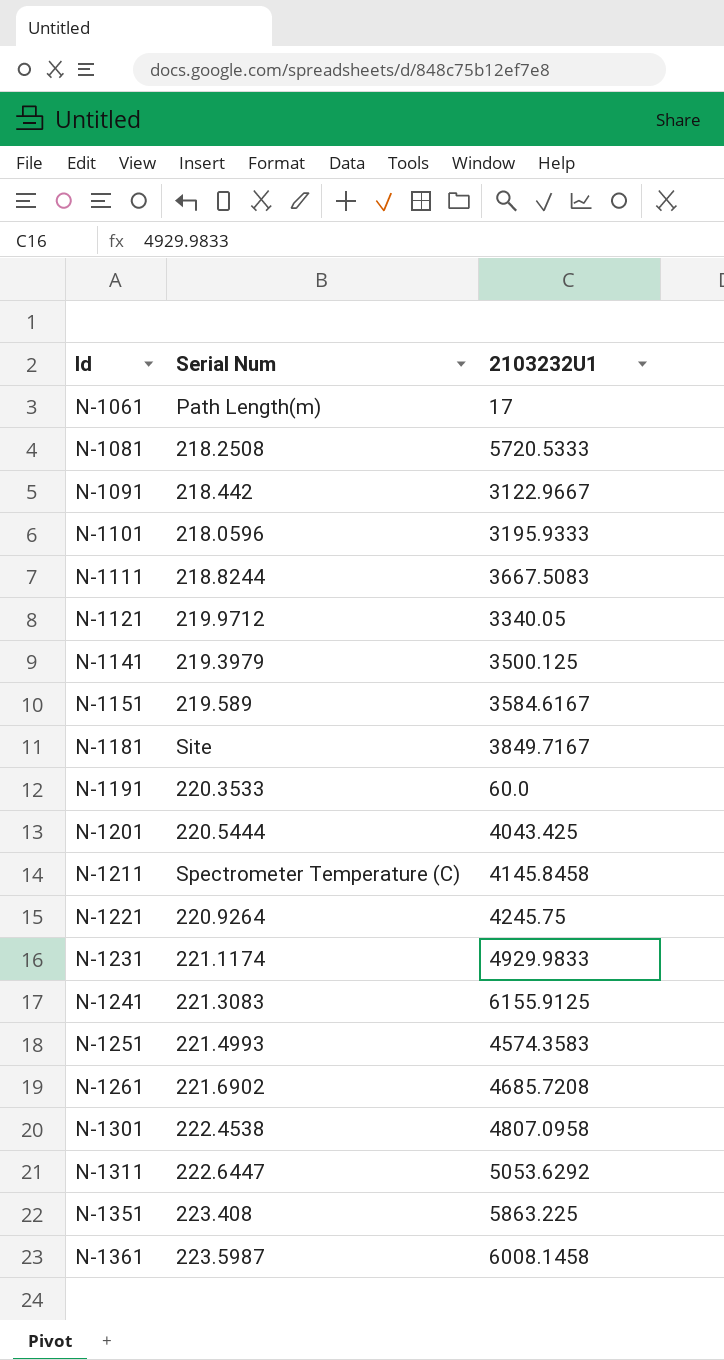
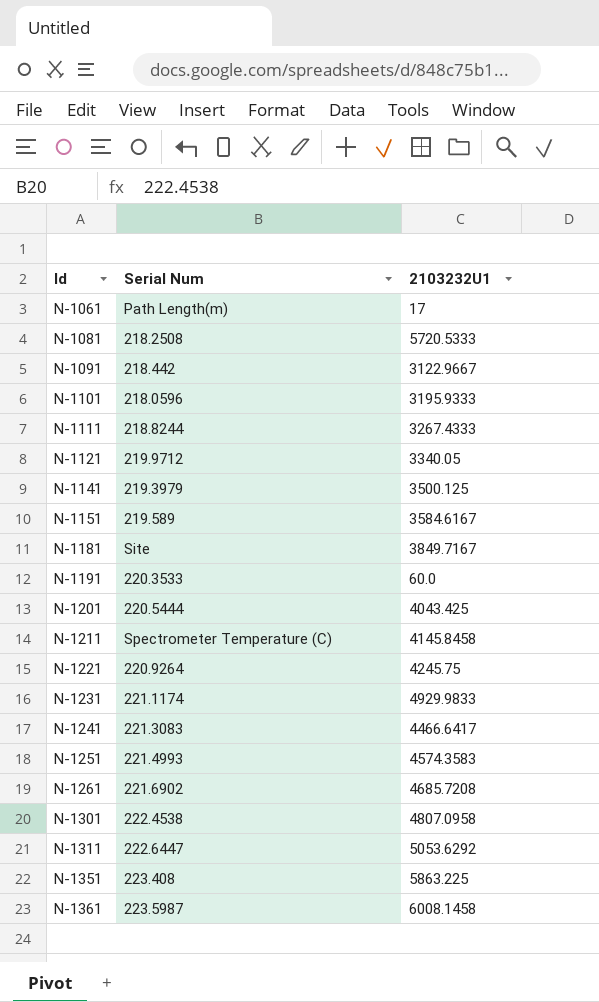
N-1111 | 2103232U1: 3667.5083 -> 3267.4333
N-1241 | 2103232U1: 6155.9125 -> 4466.6417

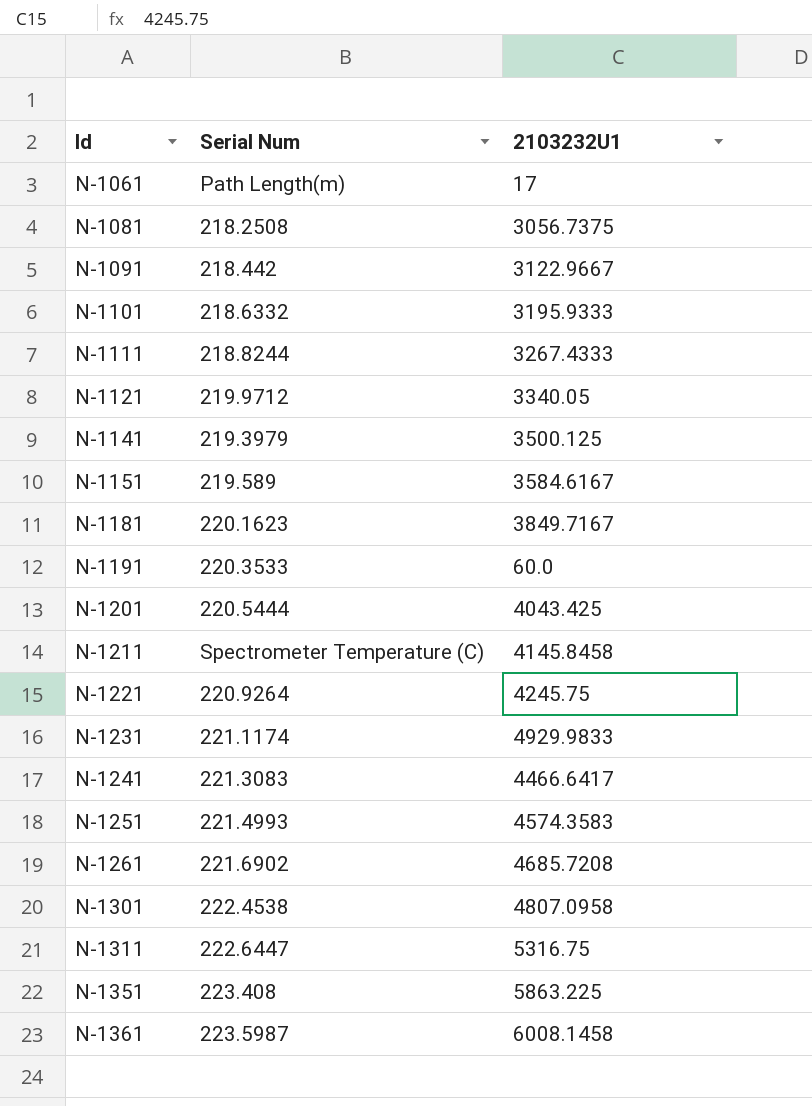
N-1081 | 2103232U1: 5720.5333 -> 3056.7375
N-1101 | Serial Num: 218.0596 -> 218.6332
N-1181 | Serial Num: Site -> 220.1623
N-1311 | 2103232U1: 5053.6292 -> 5316.75

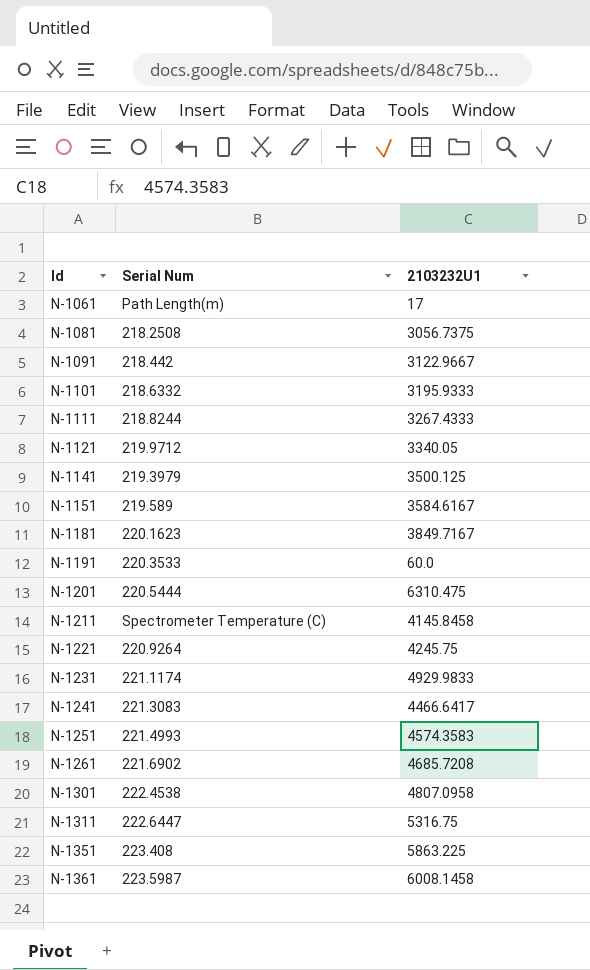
N-1201 | 2103232U1: 4043.425 -> 6310.475

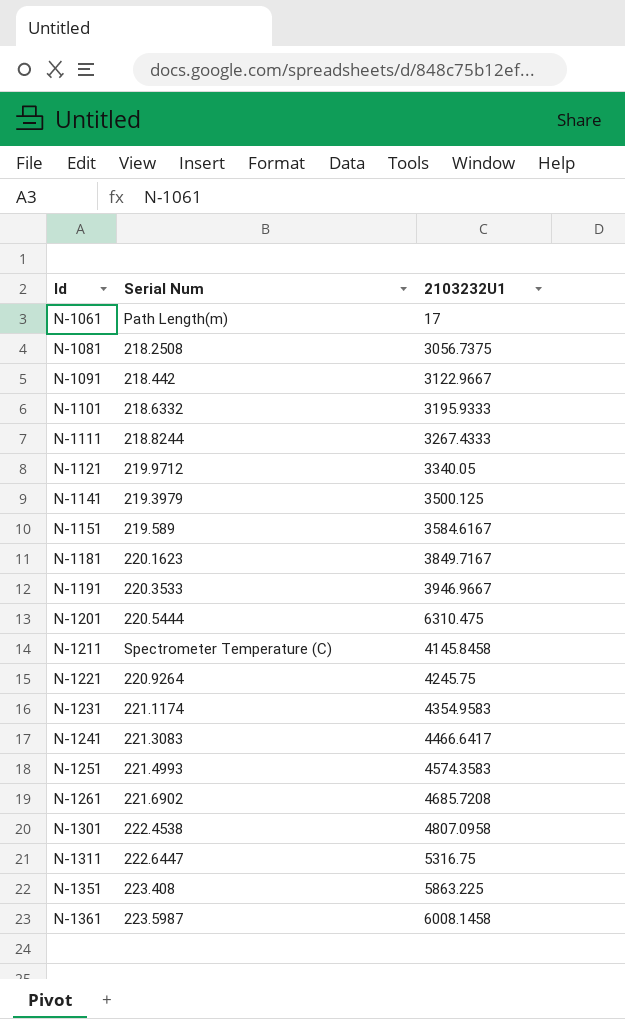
N-1191 | 2103232U1: 60.0 -> 3946.9667
N-1231 | 2103232U1: 4929.9833 -> 4354.9583

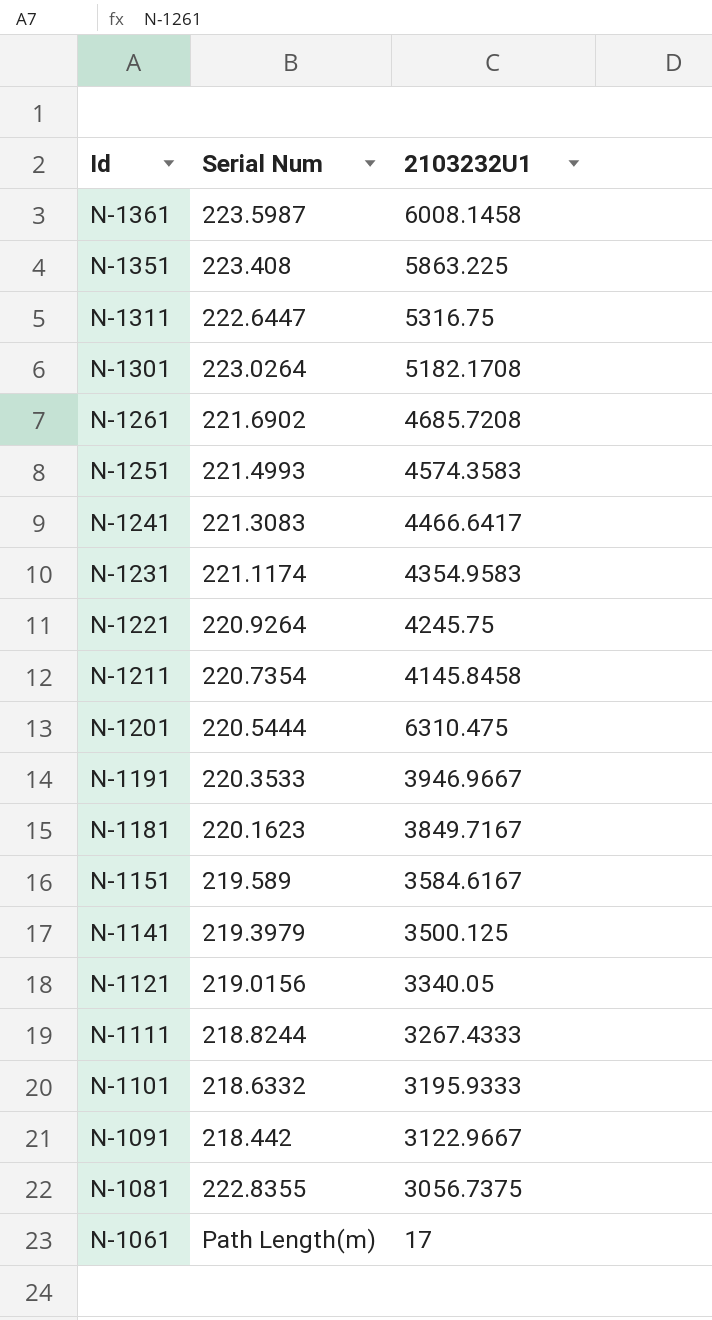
row order: Id ascending -> Id descending
N-1301 | Serial Num: 222.4538 -> 223.0264
N-1301 | 2103232U1: 4807.0958 -> 5182.1708
N-1211 | Serial Num: Spectrometer Temperature (C) -> 220.7354
N-1121 | Serial Num: 219.9712 -> 219.0156
N-1081 | Serial Num: 218.2508 -> 222.8355

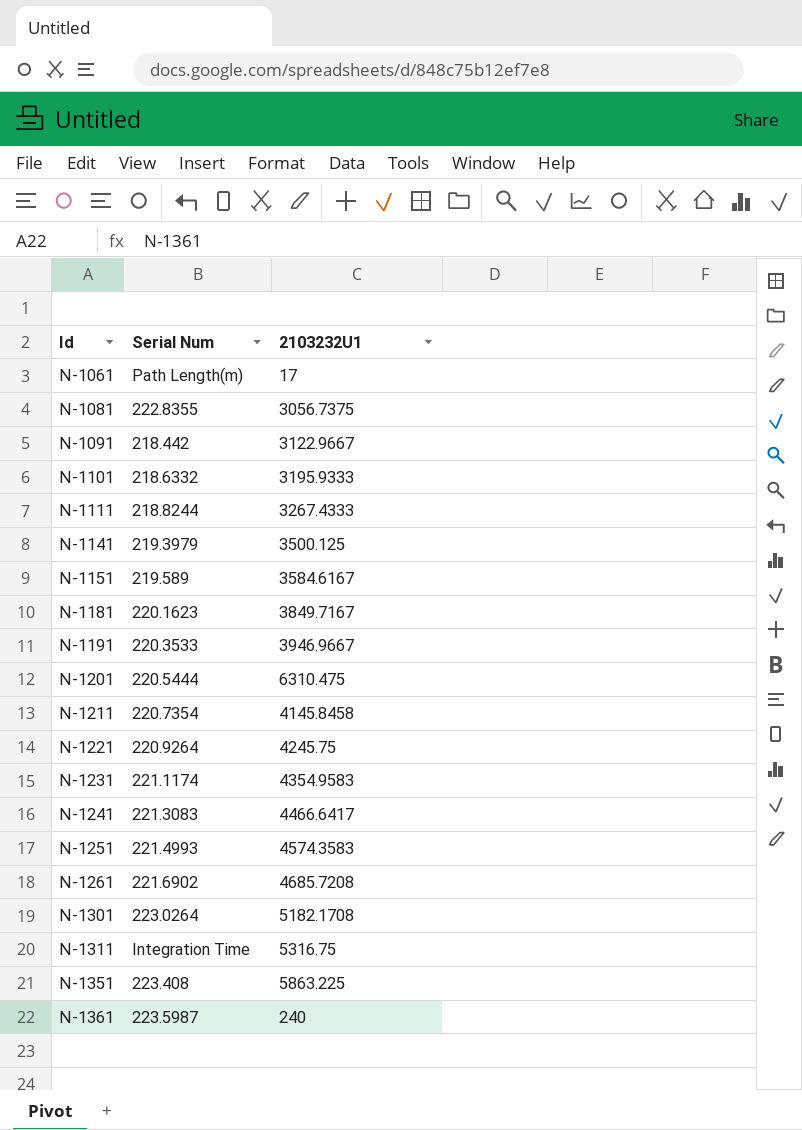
row order: Id descending -> Id ascending
row N-1121: 219.0156 | 3340.05 -> none
N-1311 | Serial Num: 222.6447 -> Integration Time
N-1361 | 2103232U1: 6008.1458 -> 240

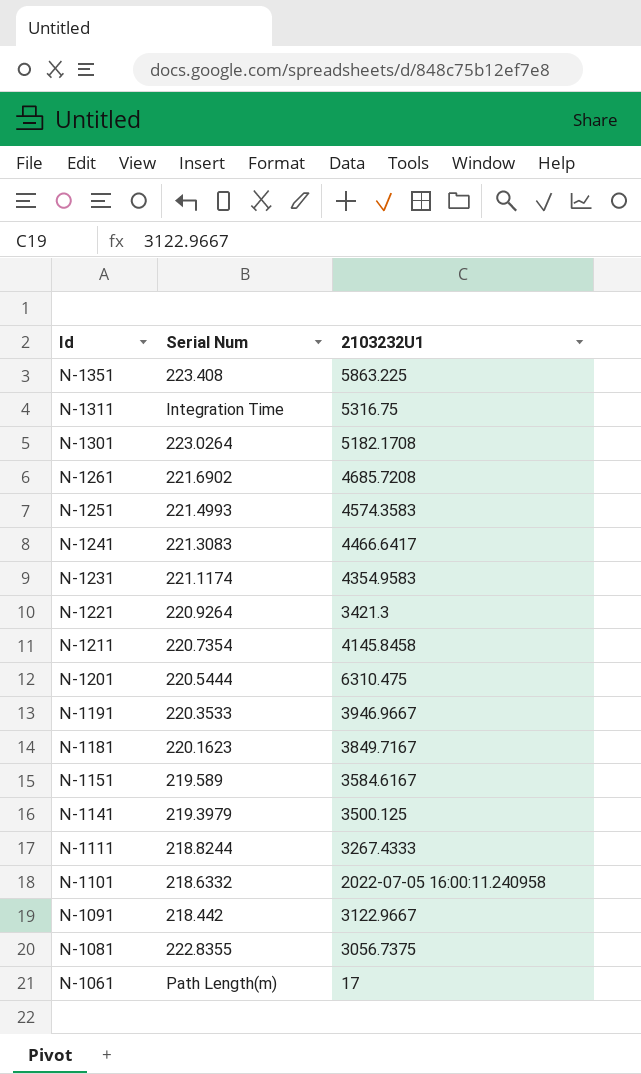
row order: Id ascending -> Id descending
row N-1361: 223.5987 | 240 -> none
N-1221 | 2103232U1: 4245.75 -> 3421.3
N-1101 | 2103232U1: 3195.9333 -> 2022-07-05 16:00:11.240958

